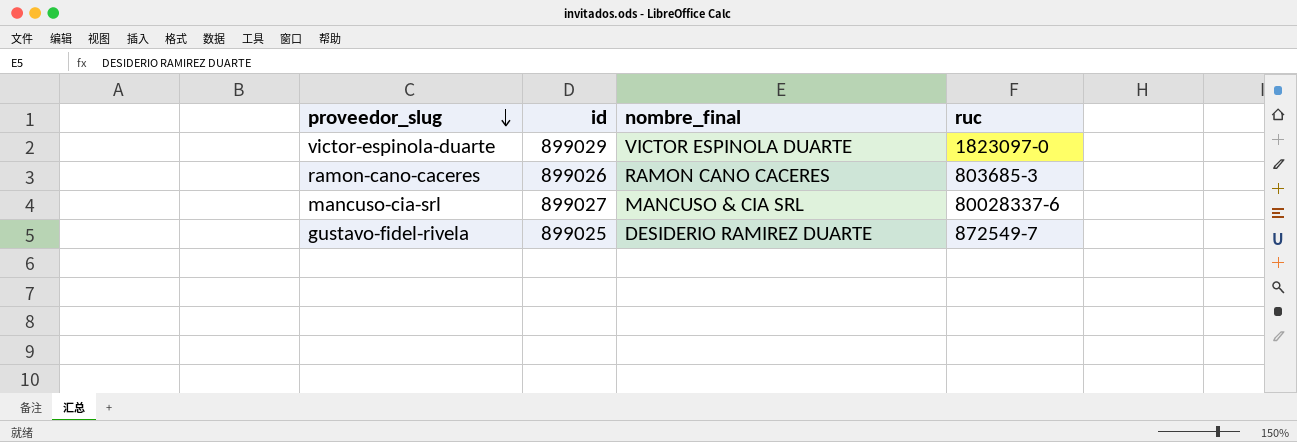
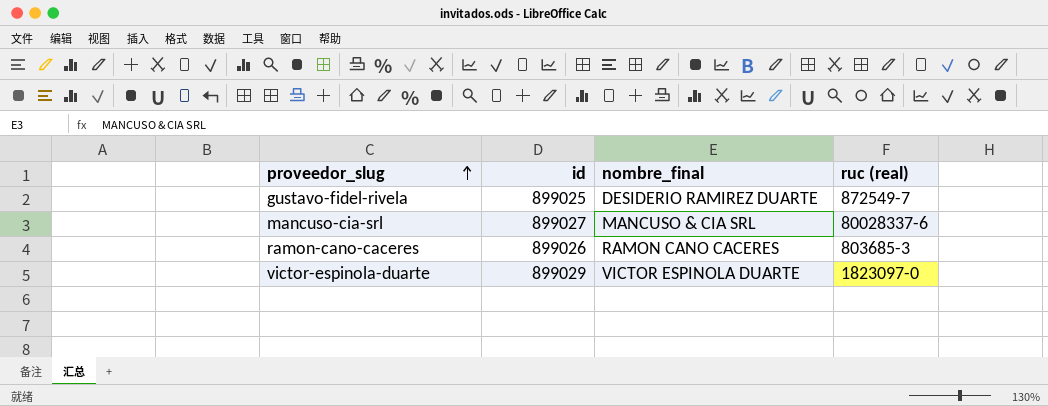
row order: proveedor_slug descending -> proveedor_slug ascending
column name: ruc -> ruc (real)

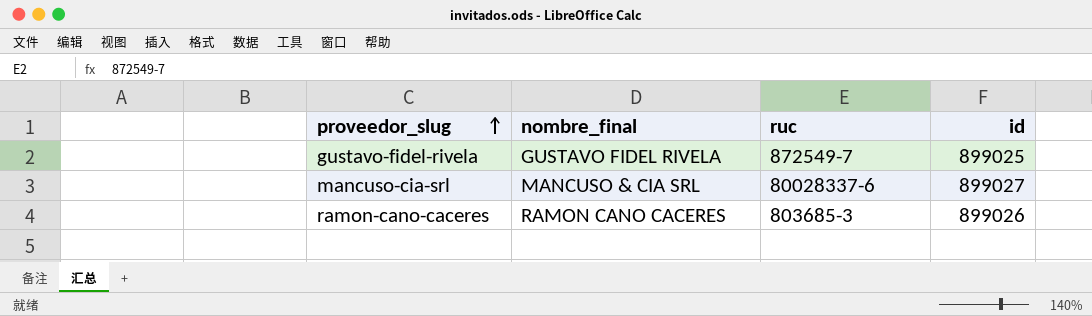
column name: ruc (real) -> ruc
column id | position: 2 -> 4
row victor-espinola-duarte: 899029 | VICTOR ESPINOLA DUARTE | 1823097-0 -> none
gustavo-fidel-rivela | nombre_final: DESIDERIO RAMIREZ DUARTE -> GUSTAVO FIDEL RIVELA

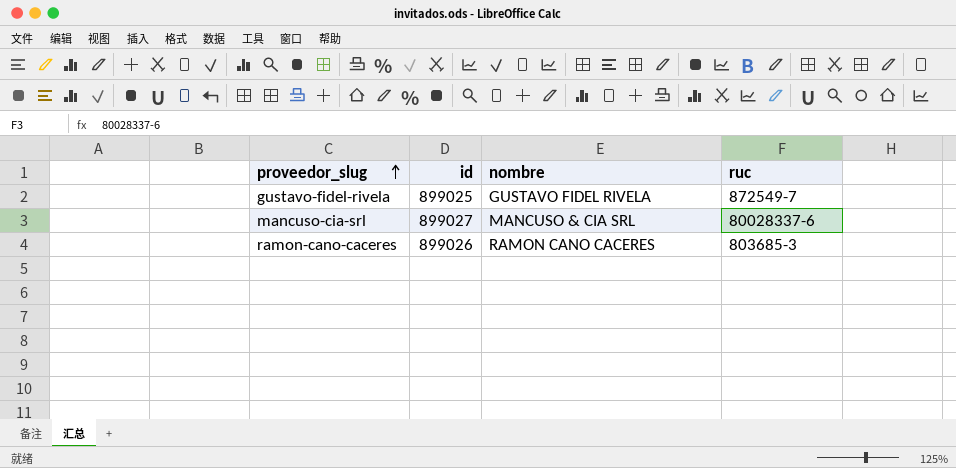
column id | position: 4 -> 2
column name: nombre_final -> nombre

